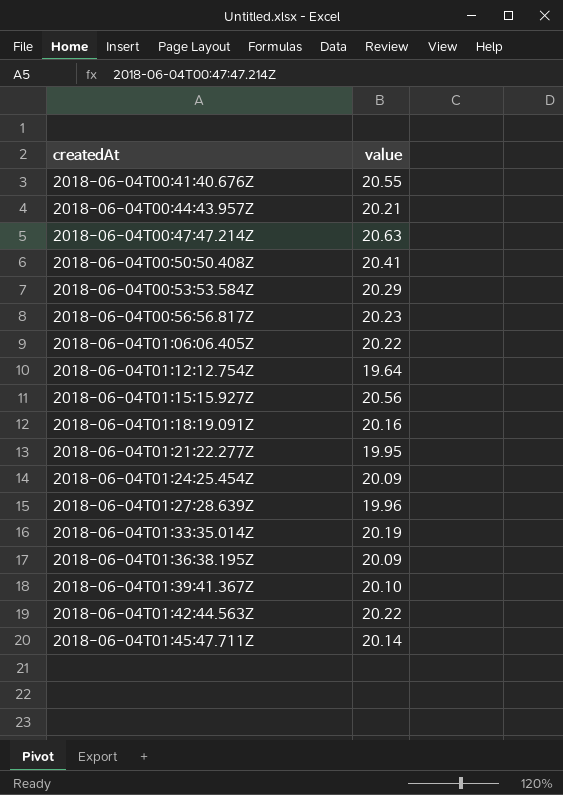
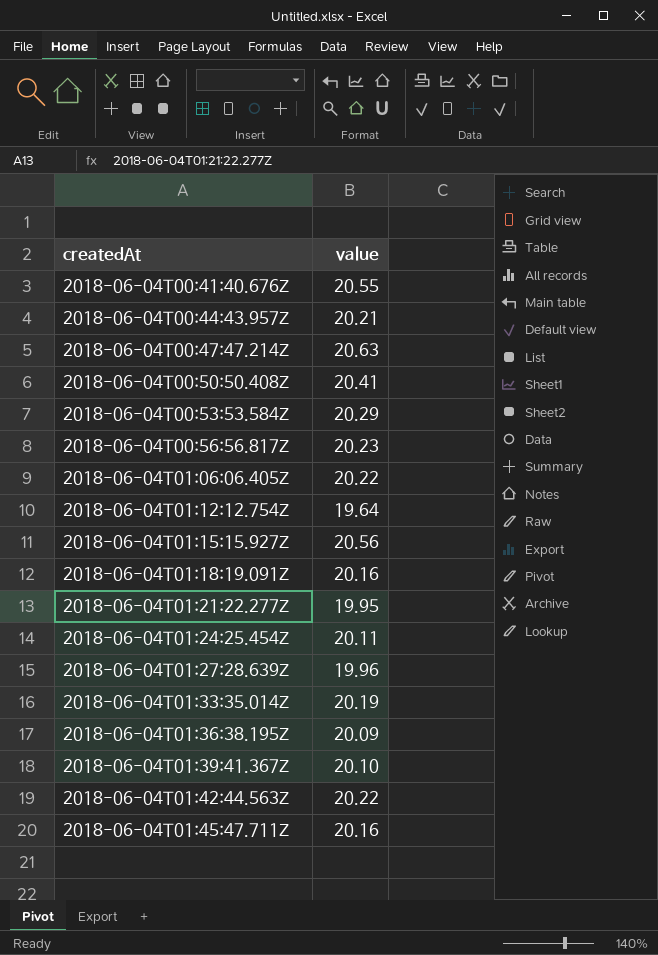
2018-06-04T01:24:25.454Z | value: 20.09 -> 20.11
2018-06-04T01:45:47.711Z | value: 20.14 -> 20.16

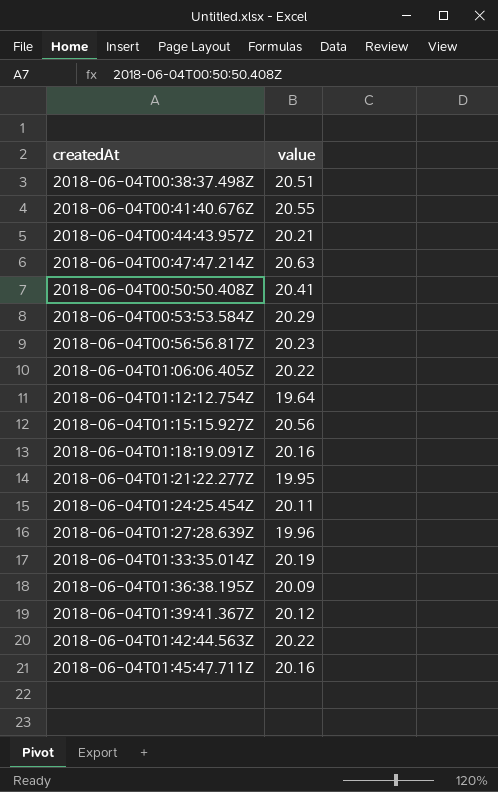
row 2018-06-04T00:38:37.498Z: none -> 20.51
2018-06-04T01:39:41.367Z | value: 20.10 -> 20.12

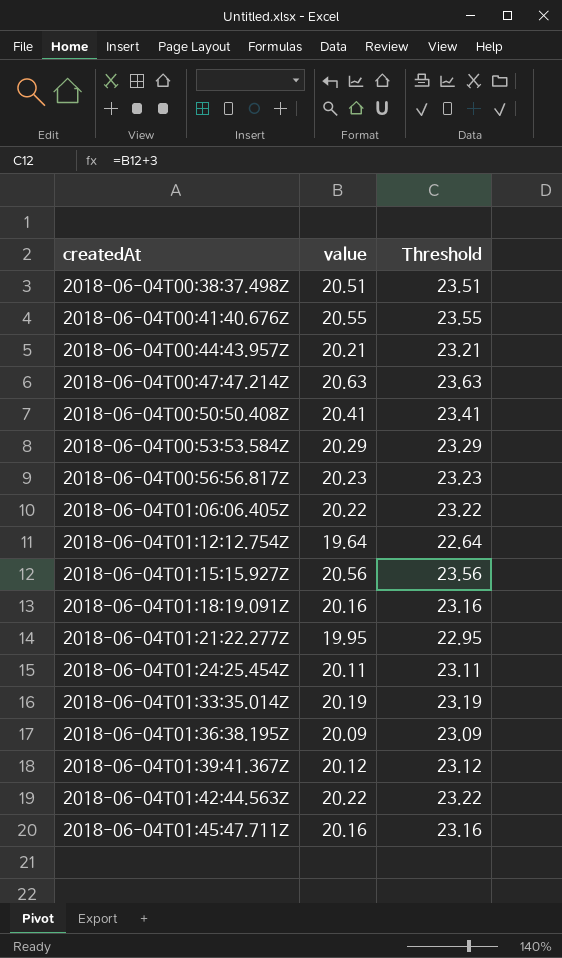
column Threshold | formula: none -> [value] + 3
row 2018-06-04T01:27:28.639Z: 19.96 -> none

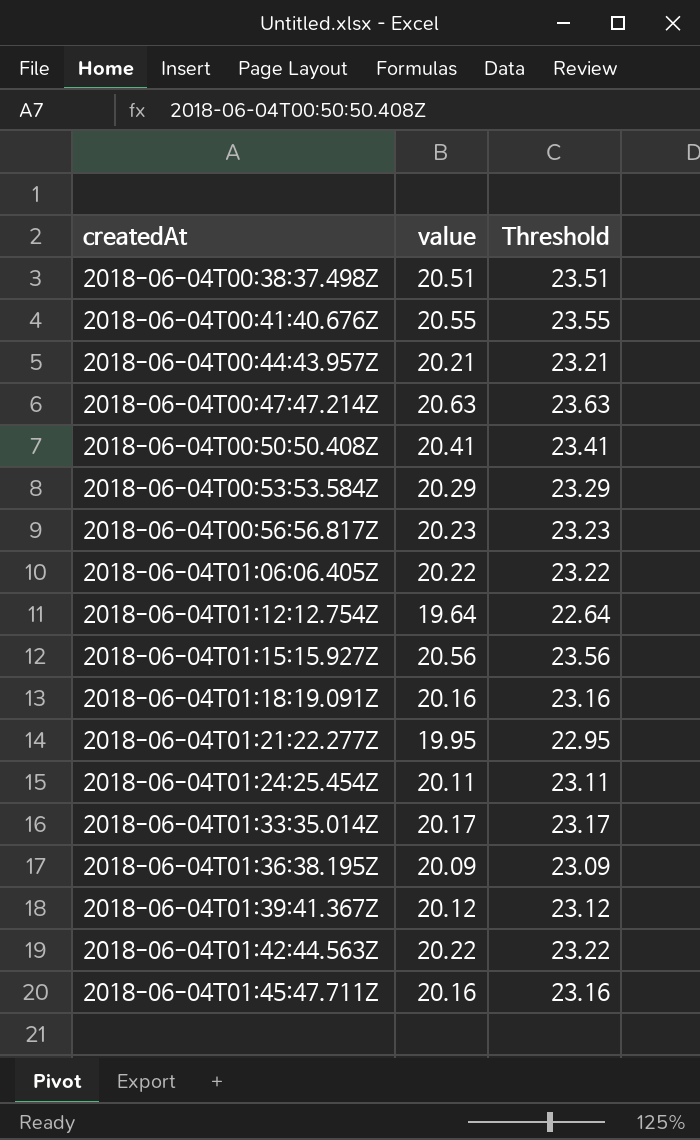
2018-06-04T01:33:35.014Z | value: 20.19 -> 20.17
2018-06-04T01:33:35.014Z | Threshold: 23.19 -> 23.17

